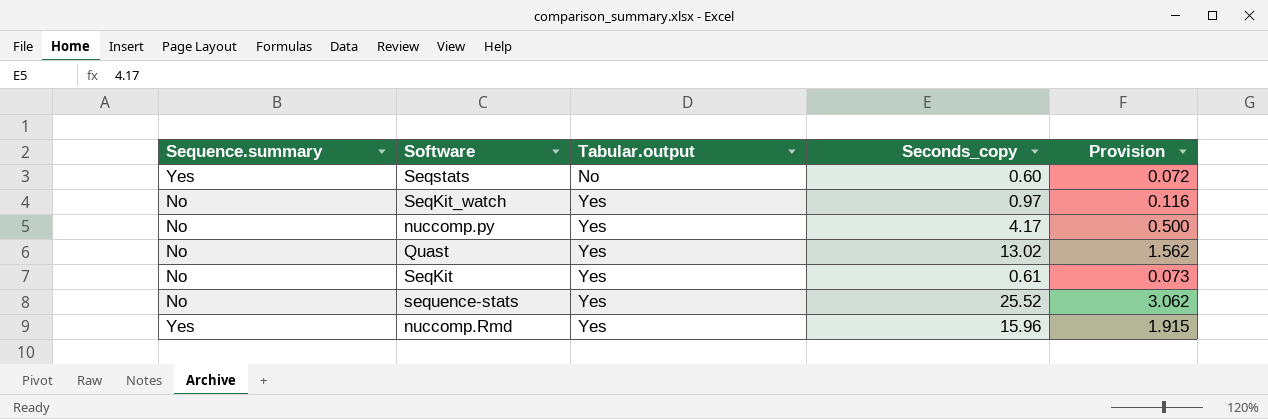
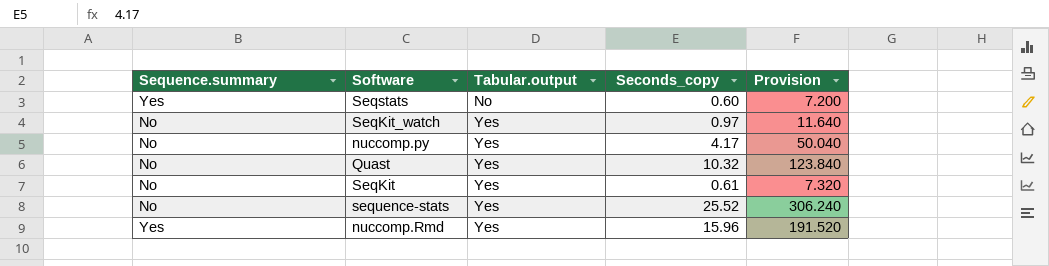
column Provision | formula: [Seconds_copy] * 0.12 -> [Seconds_copy] * 12
Quast | Seconds_copy: 13.02 -> 10.32

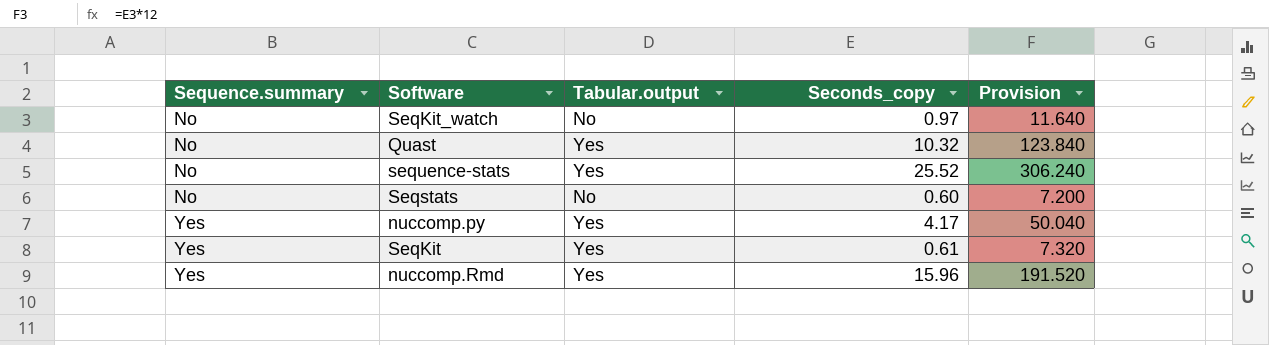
row order: Tabular.output ascending -> Sequence.summary ascending
SeqKit_watch | Tabular.output: Yes -> No
Seqstats | Sequence.summary: Yes -> No
nuccomp.py | Sequence.summary: No -> Yes
SeqKit | Sequence.summary: No -> Yes

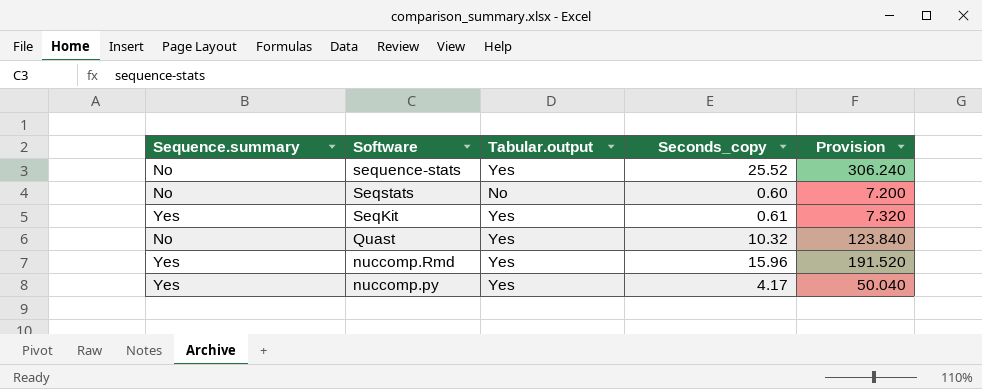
row order: Sequence.summary ascending -> Software descending
row SeqKit_watch: No | No | 0.97 | 11.640 -> none

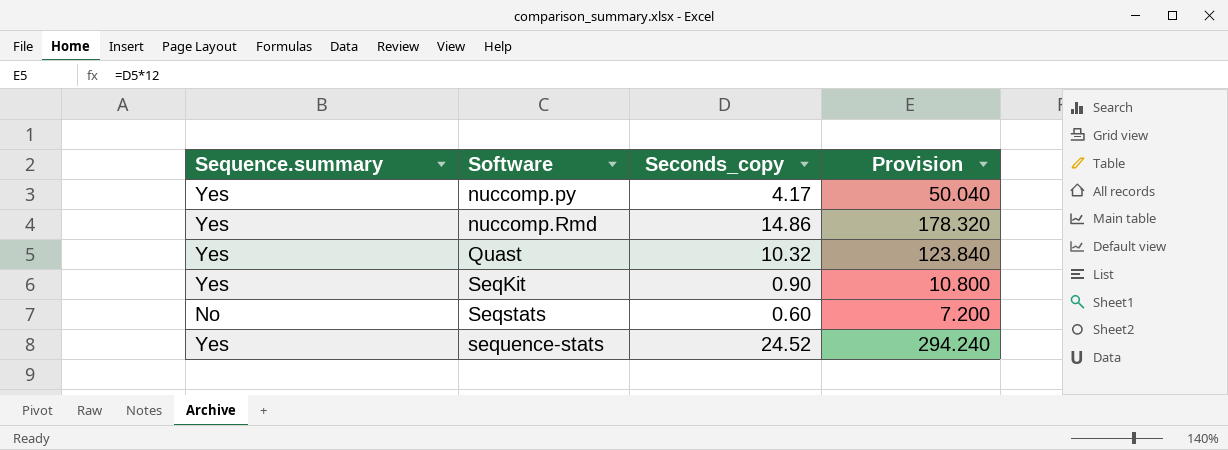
row order: Software descending -> Software ascending
column Tabular.output | position: 3 -> none
nuccomp.Rmd | Seconds_copy: 15.96 -> 14.86
nuccomp.Rmd | Provision: 191.520 -> 178.320
Quast | Sequence.summary: No -> Yes
SeqKit | Seconds_copy: 0.61 -> 0.90
SeqKit | Provision: 7.320 -> 10.800
sequence-stats | Sequence.summary: No -> Yes
sequence-stats | Seconds_copy: 25.52 -> 24.52
sequence-stats | Provision: 306.240 -> 294.240

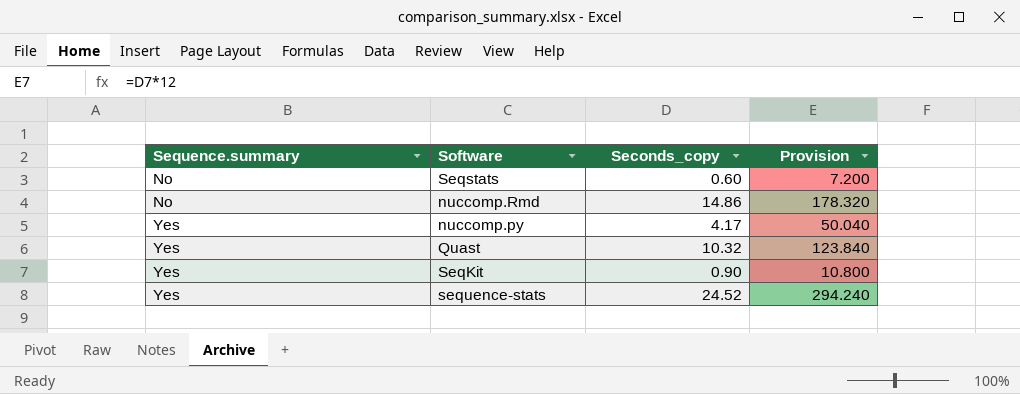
row order: Software ascending -> Sequence.summary ascending
nuccomp.Rmd | Sequence.summary: Yes -> No

